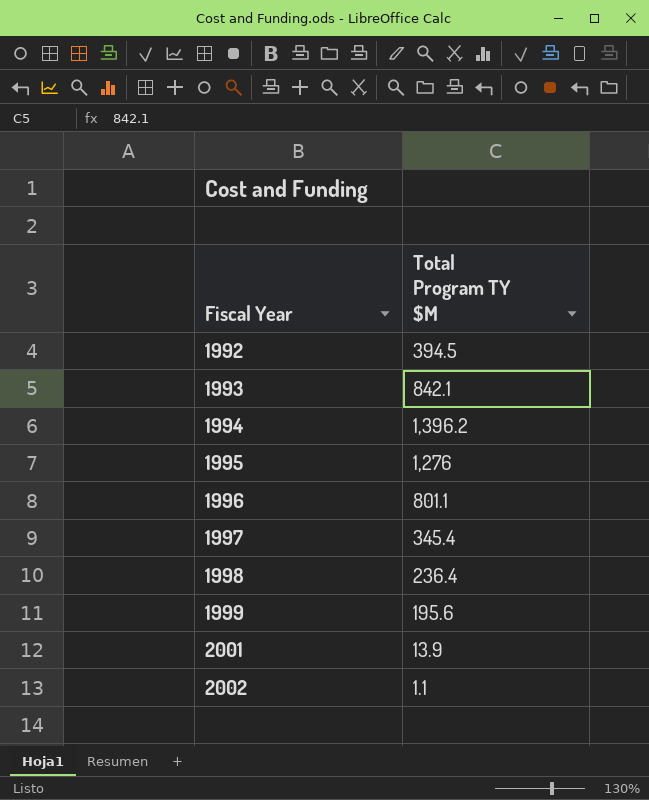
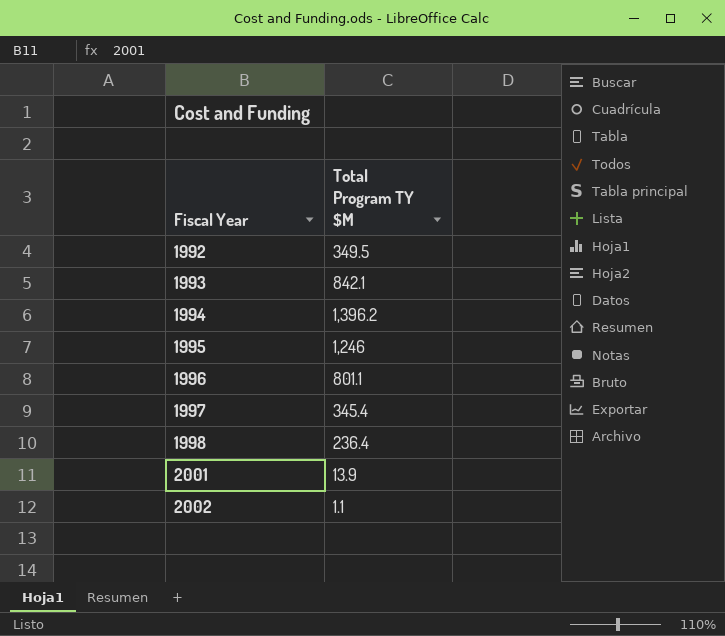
row 1999: 195.6 -> none
1992 | Total Program TY $M: 394.5 -> 349.5
1995 | Total Program TY $M: 1,276 -> 1,246

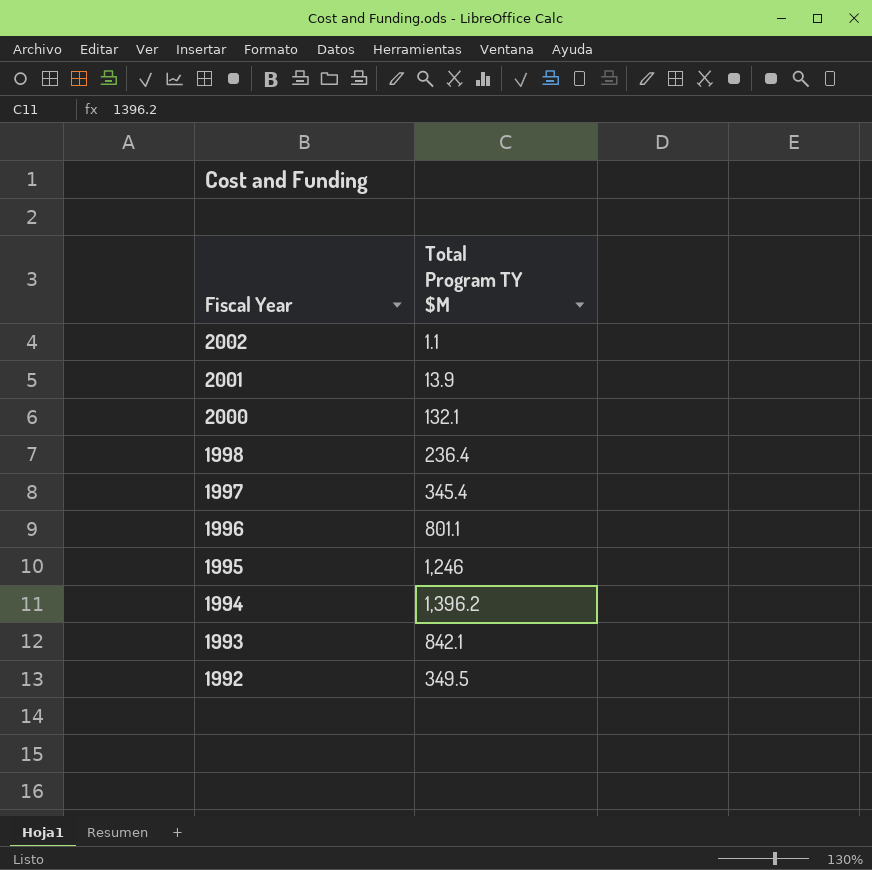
row order: Fiscal Year ascending -> Fiscal Year descending
row 2000: none -> 132.1

